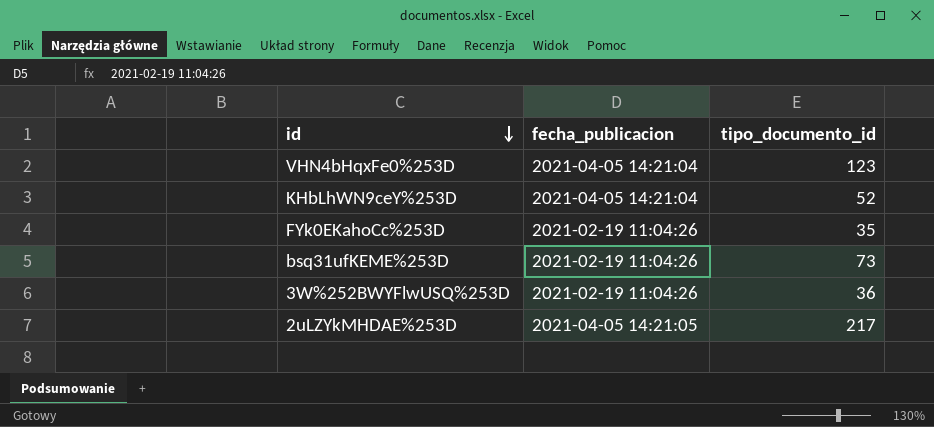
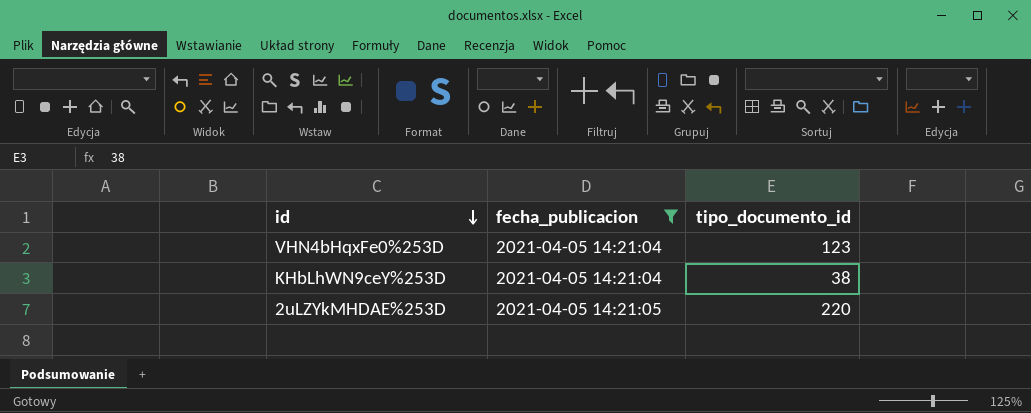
filter: none -> fecha_publicacion != 2021-02-19 11:04:26
KHbLhWN9ceY%253D | tipo_documento_id: 52 -> 38
2uLZYkMHDAE%253D | tipo_documento_id: 217 -> 220

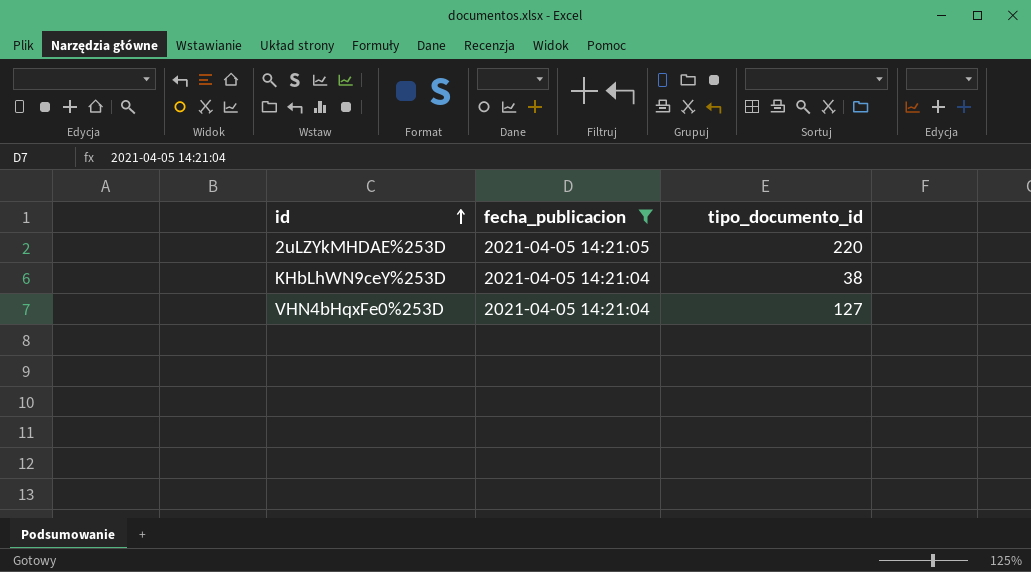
row order: id descending -> id ascending
VHN4bHqxFe0%253D | tipo_documento_id: 123 -> 127

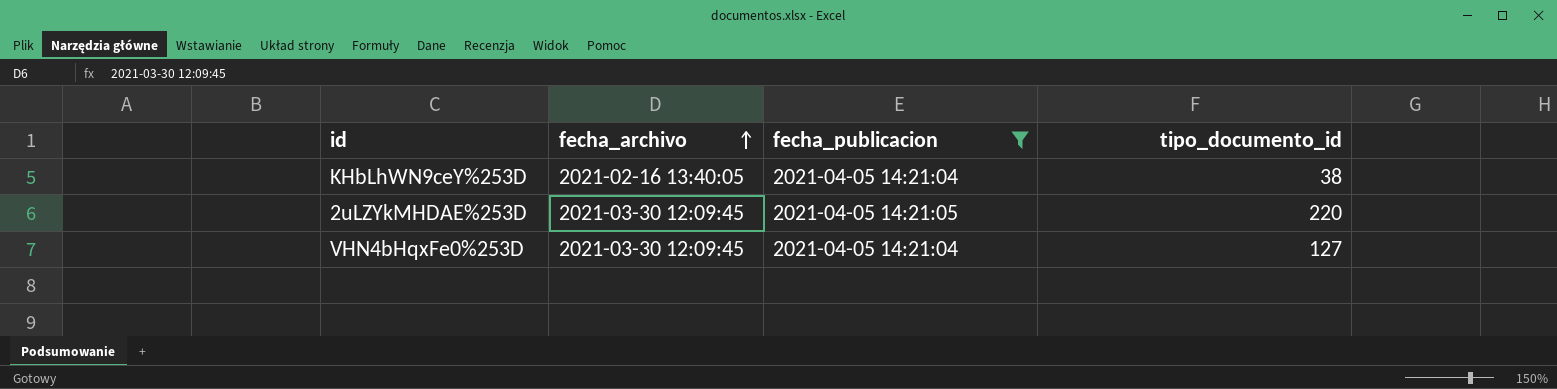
row order: id ascending -> fecha_archivo ascending
column fecha_archivo | position: none -> 2

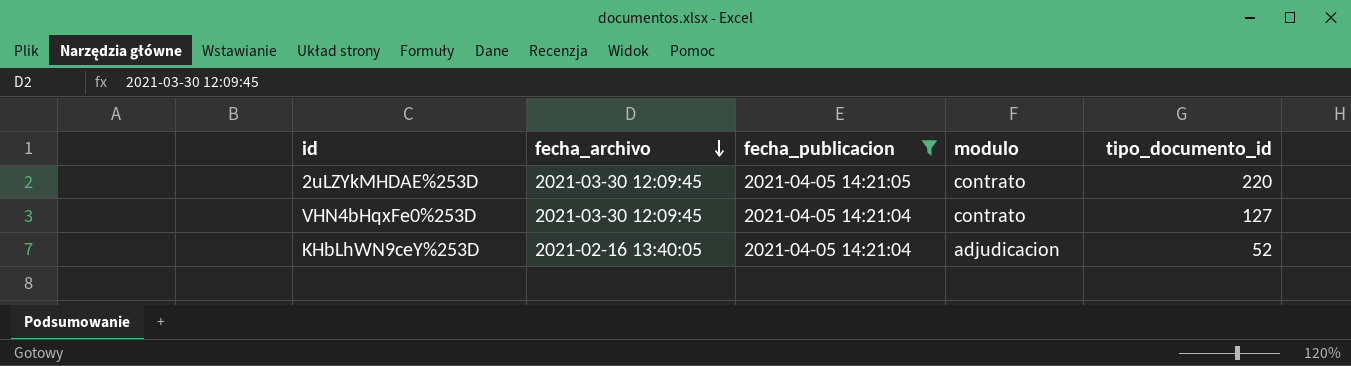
row order: fecha_archivo ascending -> fecha_archivo descending
column modulo | position: none -> 4
KHbLhWN9ceY%253D | tipo_documento_id: 38 -> 52

